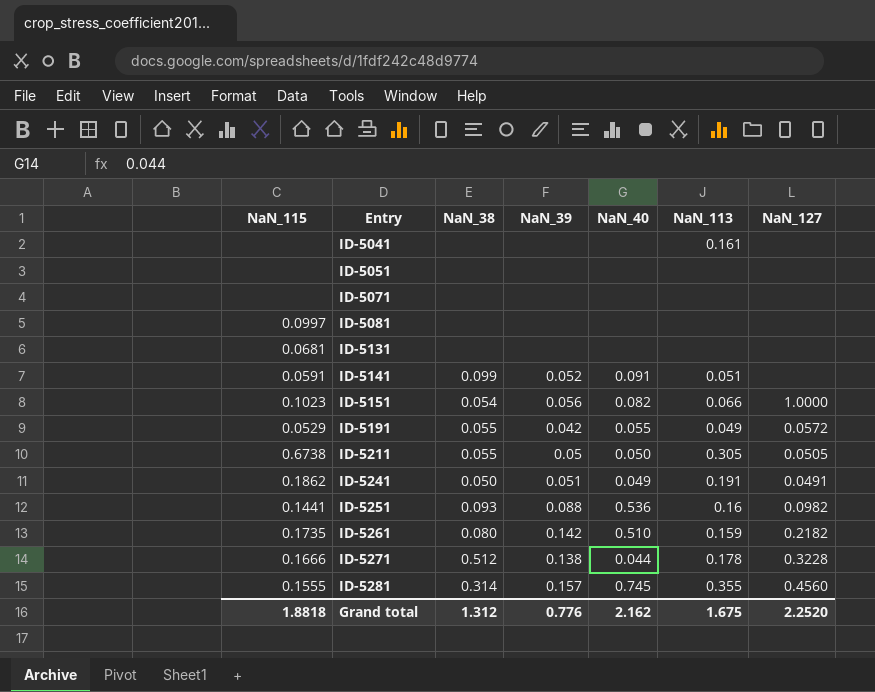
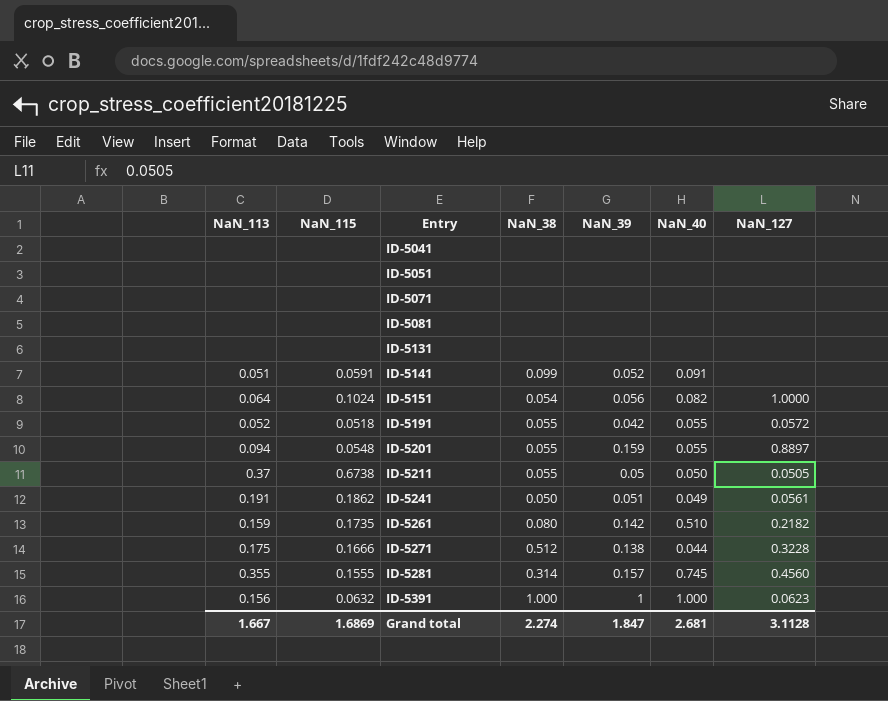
column NaN_113 | position: 6 -> 1
row ID-5251: 0.1441 | 0.093 | 0.088 | 0.536 | 0.16 | 0.0982 -> none
ID-5041 | NaN_113: 0.161 -> none
ID-5081 | NaN_115: 0.0997 -> none
ID-5131 | NaN_115: 0.0681 -> none
ID-5151 | NaN_113: 0.066 -> 0.064
ID-5151 | NaN_115: 0.1023 -> 0.1024
ID-5191 | NaN_113: 0.049 -> 0.052
ID-5191 | NaN_115: 0.0529 -> 0.0518
row ID-5201: none -> 0.094 | 0.0548 | 0.055 | 0.159 | 0.055 | 0.8897
ID-5211 | NaN_113: 0.305 -> 0.37
ID-5241 | NaN_127: 0.0491 -> 0.0561
ID-5271 | NaN_113: 0.178 -> 0.175
row ID-5391: none -> 0.156 | 0.0632 | 1.000 | 1 | 1.000 | 0.0623
Grand total | NaN_113: 1.675 -> 1.667
Grand total | NaN_115: 1.8818 -> 1.6869
Grand total | NaN_38: 1.312 -> 2.274
Grand total | NaN_39: 0.776 -> 1.847
Grand total | NaN_40: 2.162 -> 2.681
Grand total | NaN_127: 2.2520 -> 3.1128

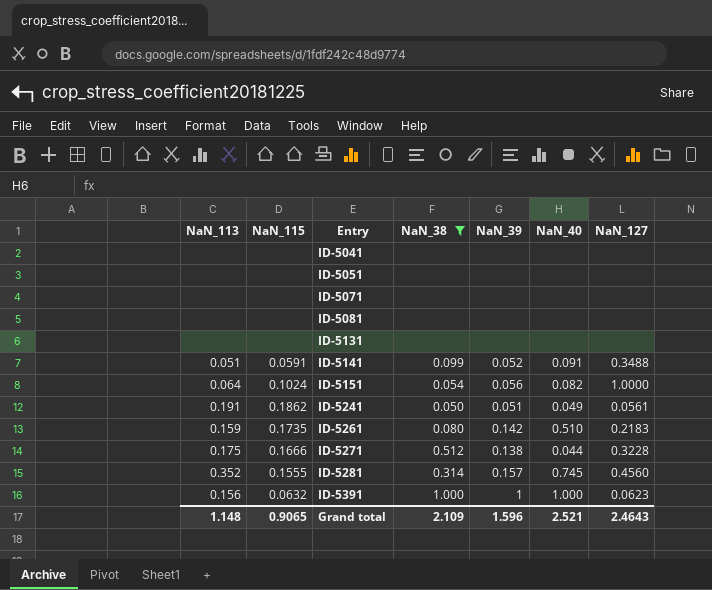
filter: none -> NaN_38 != 0.055
ID-5141 | NaN_127: none -> 0.3488
ID-5261 | NaN_127: 0.2182 -> 0.2183
ID-5281 | NaN_113: 0.355 -> 0.352
Grand total | NaN_113: 1.667 -> 1.148
Grand total | NaN_115: 1.6869 -> 0.9065
Grand total | NaN_38: 2.274 -> 2.109
Grand total | NaN_39: 1.847 -> 1.596
Grand total | NaN_40: 2.681 -> 2.521
Grand total | NaN_127: 3.1128 -> 2.4643

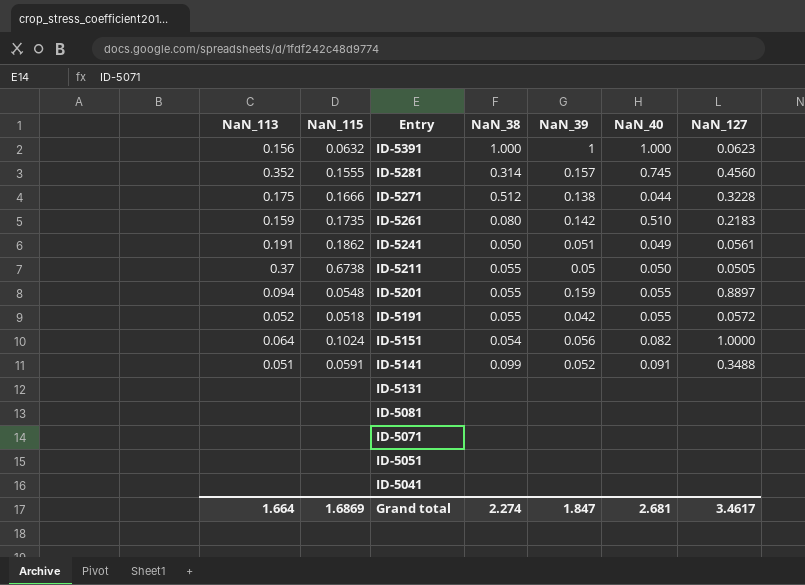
filter: NaN_38 != 0.055 -> none
row order: Entry ascending -> Entry descending
Grand total | NaN_113: 1.148 -> 1.664
Grand total | NaN_115: 0.9065 -> 1.6869
Grand total | NaN_38: 2.109 -> 2.274
Grand total | NaN_39: 1.596 -> 1.847
Grand total | NaN_40: 2.521 -> 2.681
Grand total | NaN_127: 2.4643 -> 3.4617

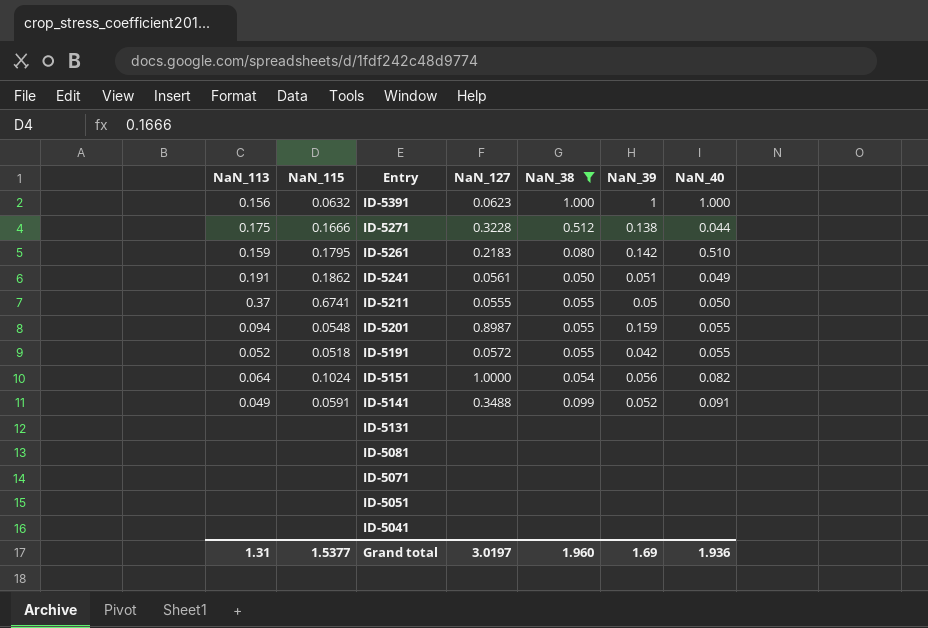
filter: none -> NaN_38 != 0.314
column NaN_127 | position: 7 -> 4
ID-5261 | NaN_115: 0.1735 -> 0.1795
ID-5211 | NaN_115: 0.6738 -> 0.6741
ID-5211 | NaN_127: 0.0505 -> 0.0555
ID-5201 | NaN_127: 0.8897 -> 0.8987
ID-5141 | NaN_113: 0.051 -> 0.049
Grand total | NaN_113: 1.664 -> 1.31
Grand total | NaN_115: 1.6869 -> 1.5377
Grand total | NaN_127: 3.4617 -> 3.0197
Grand total | NaN_38: 2.274 -> 1.960
Grand total | NaN_39: 1.847 -> 1.69
Grand total | NaN_40: 2.681 -> 1.936

